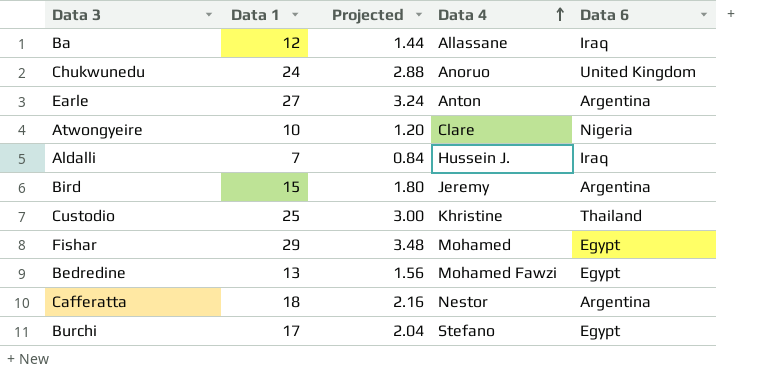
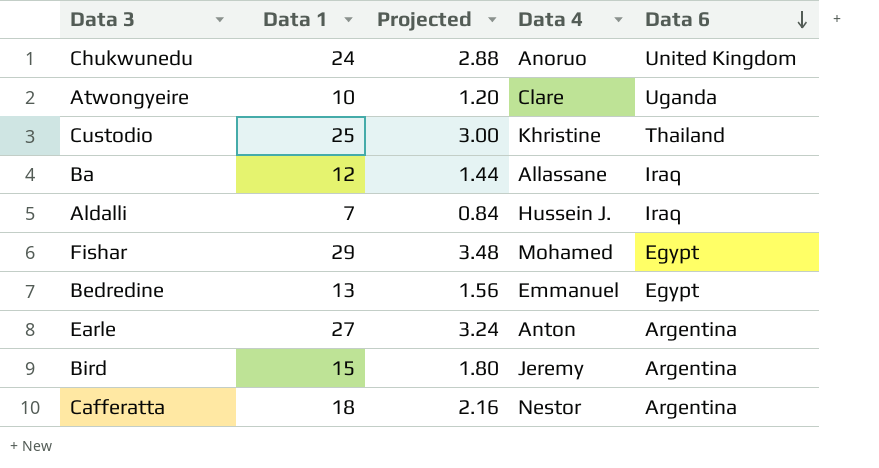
row order: Data 4 ascending -> Data 6 descending
row Burchi: 17 | 2.04 | Stefano | Egypt -> none
Atwongyeire | Data 6: Nigeria -> Uganda
Bedredine | Data 4: Mohamed Fawzi -> Emmanuel

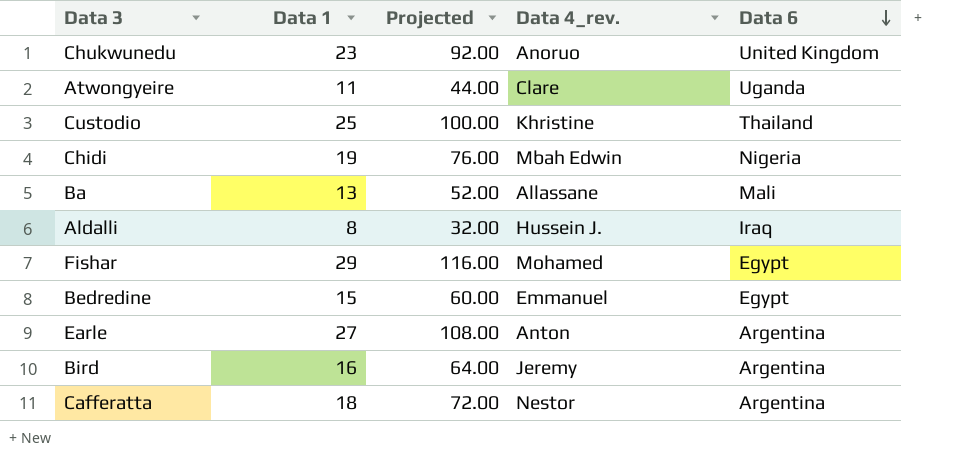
column Projected | formula: [Data 1] * 0.12 -> [Data 1] * 4
column name: Data 4 -> Data 4_rev.
Chukwunedu | Data 1: 24 -> 23
Atwongyeire | Data 1: 10 -> 11
row Chidi: none -> 19 | 76.00 | Mbah Edwin | Nigeria
Ba | Data 1: 12 -> 13
Ba | Data 6: Iraq -> Mali
Aldalli | Data 1: 7 -> 8
Bedredine | Data 1: 13 -> 15
Bird | Data 1: 15 -> 16

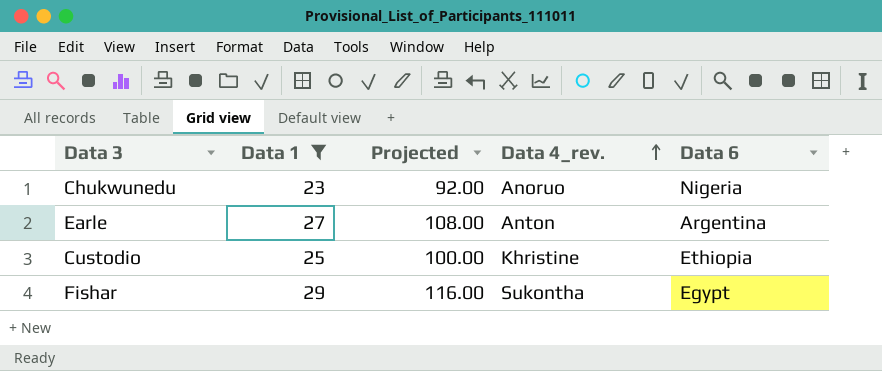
filter: none -> Data 1 >= 23
row order: Data 6 descending -> Data 4_rev. ascending
Chukwunedu | Data 6: United Kingdom -> Nigeria
Custodio | Data 6: Thailand -> Ethiopia
Fishar | Data 4_rev.: Mohamed -> Sukontha

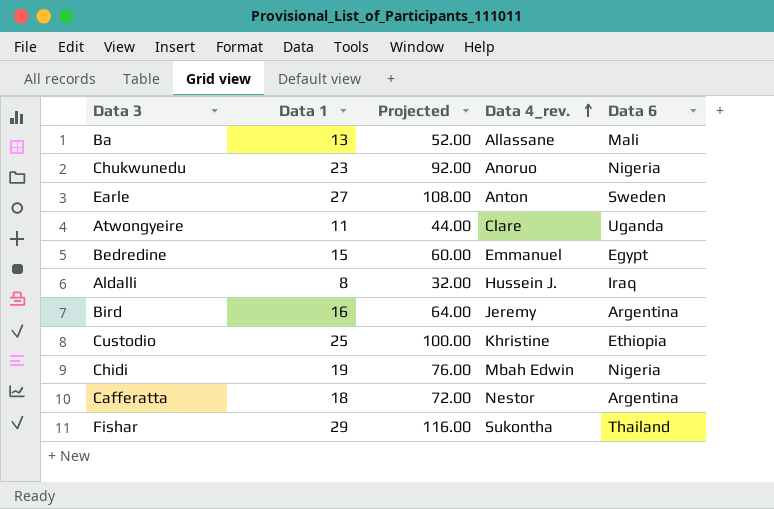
filter: Data 1 >= 23 -> none
Earle | Data 6: Argentina -> Sweden
Fishar | Data 6: Egypt -> Thailand

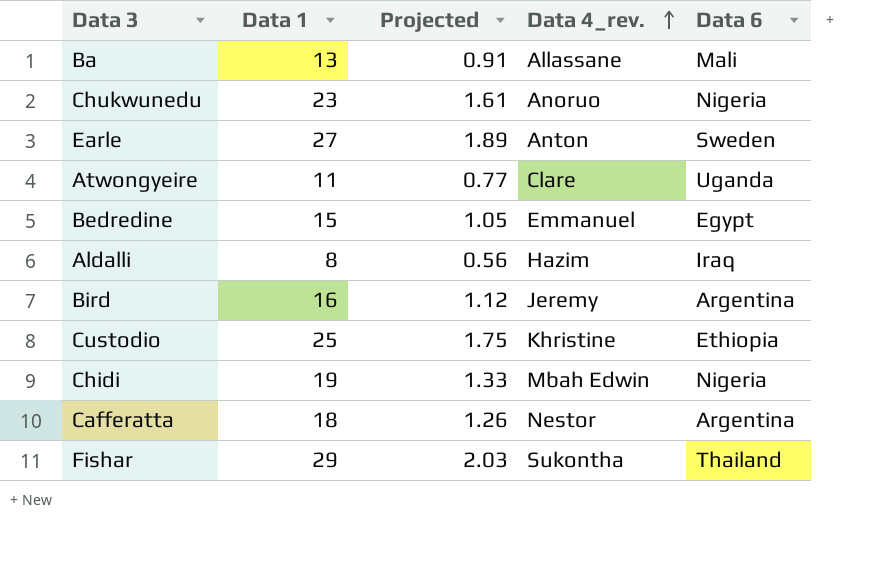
column Projected | formula: [Data 1] * 4 -> [Data 1] * 0.07
Aldalli | Data 4_rev.: Hussein J. -> Hazim

